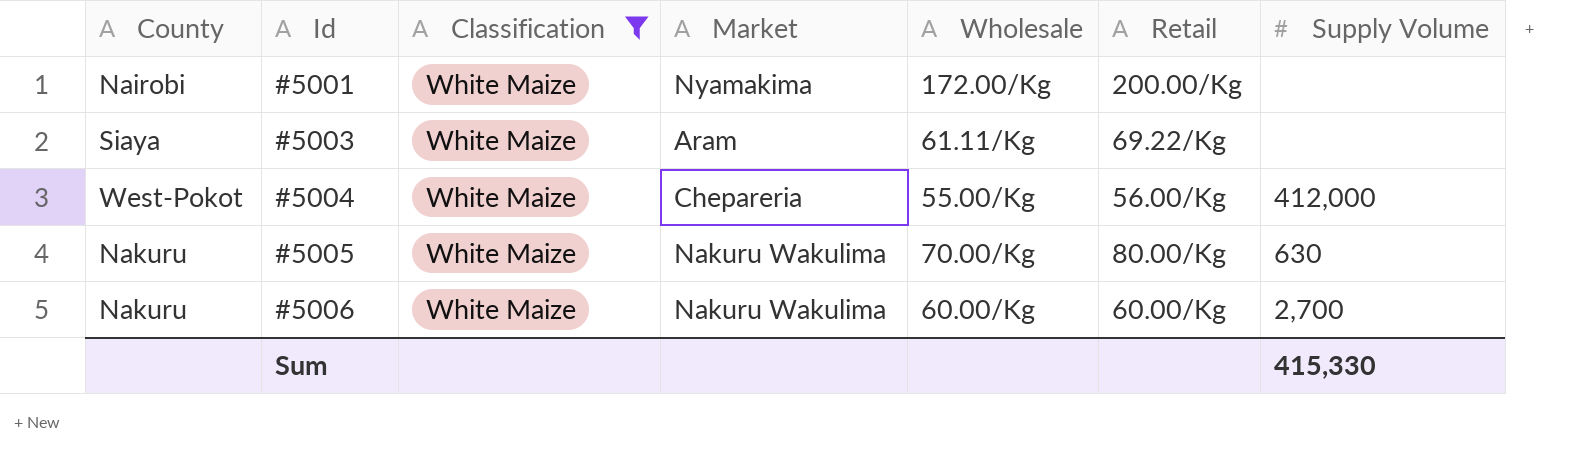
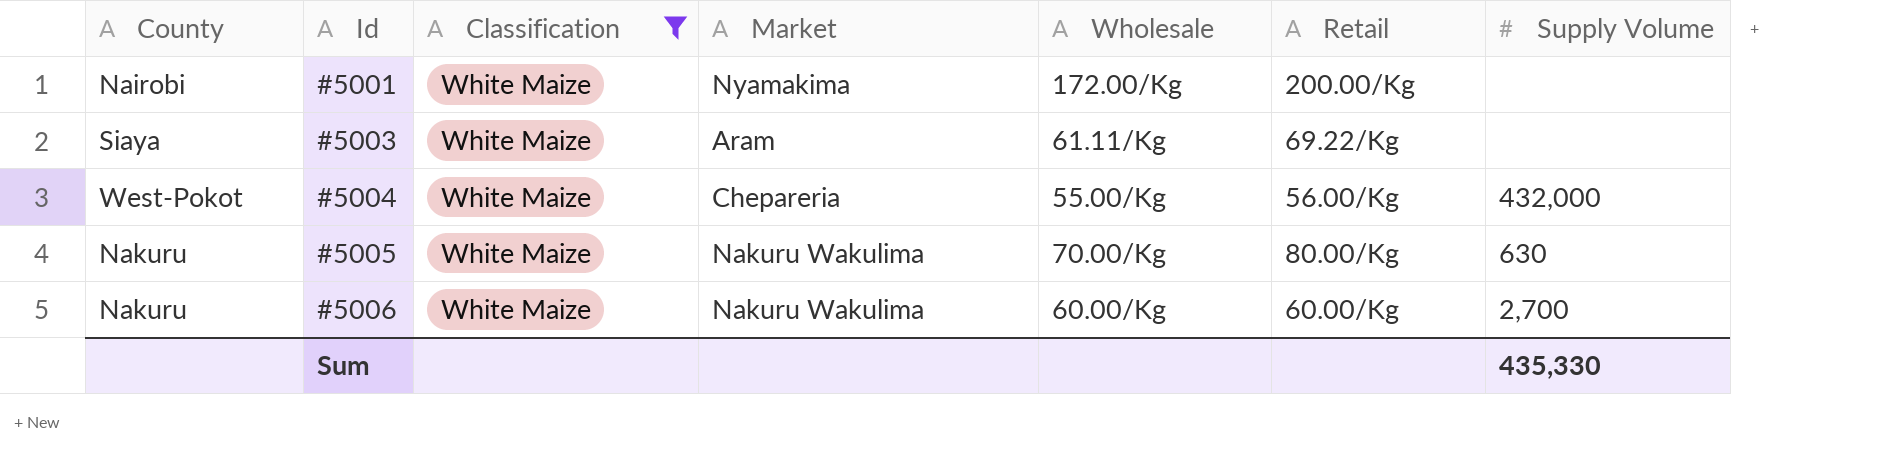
#5004 | Supply Volume: 412,000 -> 432,000
Sum | Supply Volume: 415,330 -> 435,330

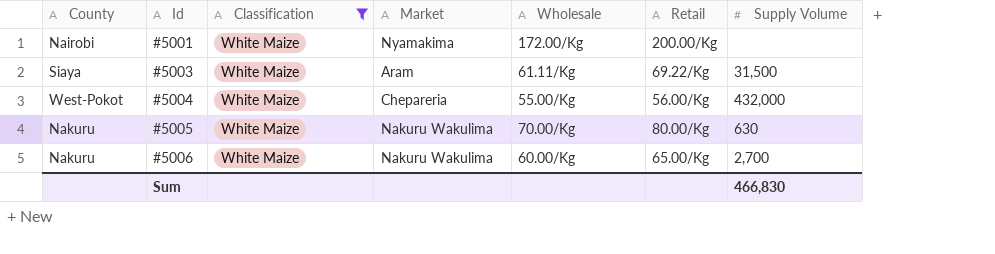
#5003 | Supply Volume: none -> 31,500
#5006 | Retail: 60.00/Kg -> 65.00/Kg
Sum | Supply Volume: 435,330 -> 466,830

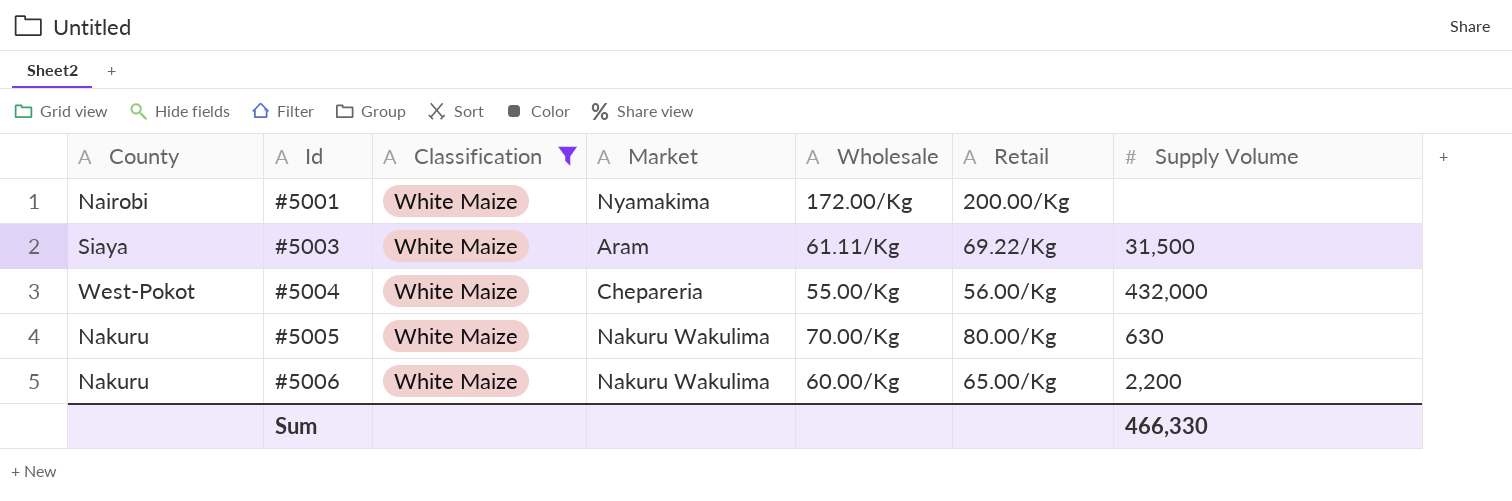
#5006 | Supply Volume: 2,700 -> 2,200
Sum | Supply Volume: 466,830 -> 466,330

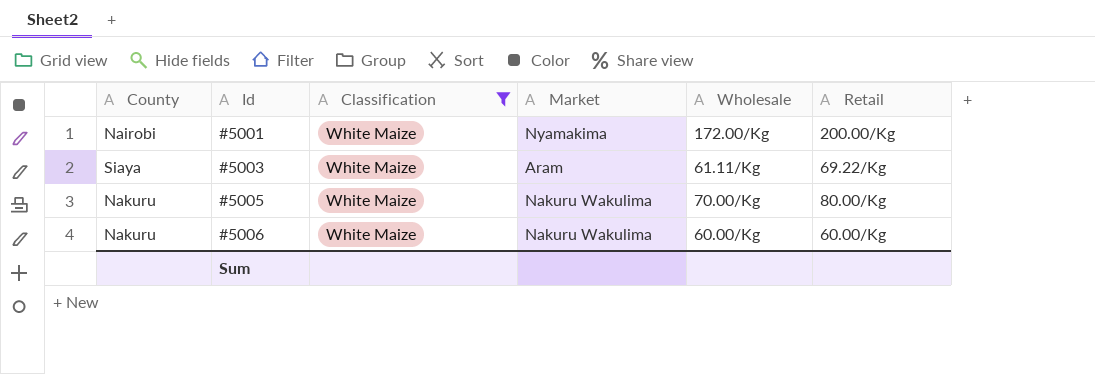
column Supply Volume | position: 7 -> none
row #5004: West-Pokot | White Maize | Chepareria | 55.00/Kg | 56.00/Kg | 432,000 -> none
#5006 | Retail: 65.00/Kg -> 60.00/Kg

